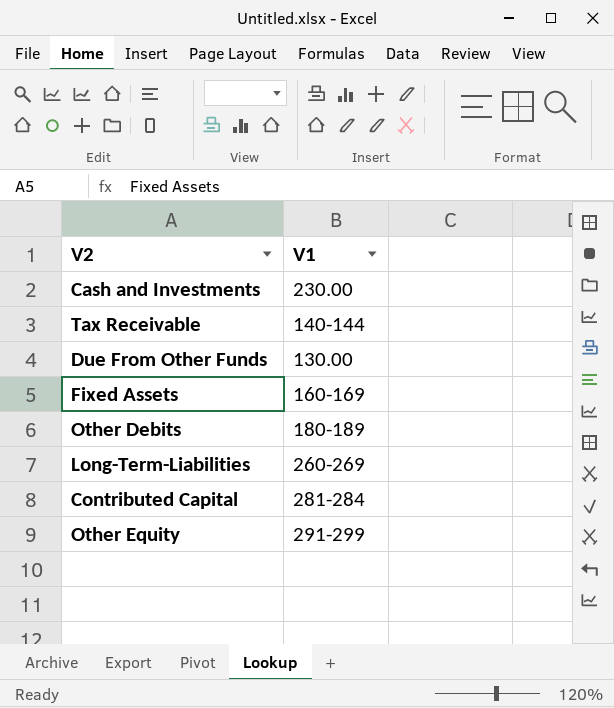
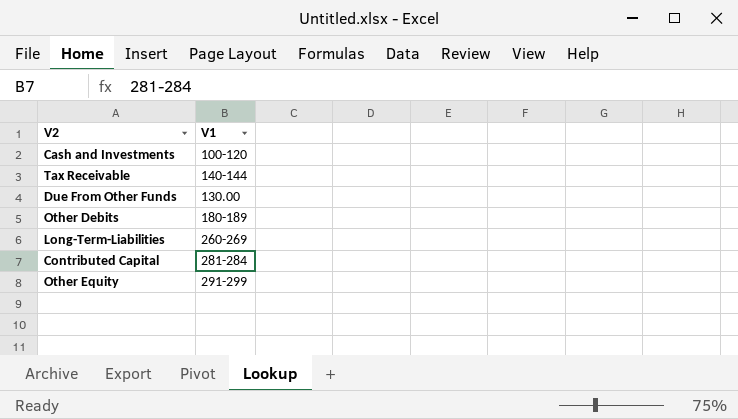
row Fixed Assets: 160-169 -> none
Cash and Investments | V1: 230.00 -> 100-120

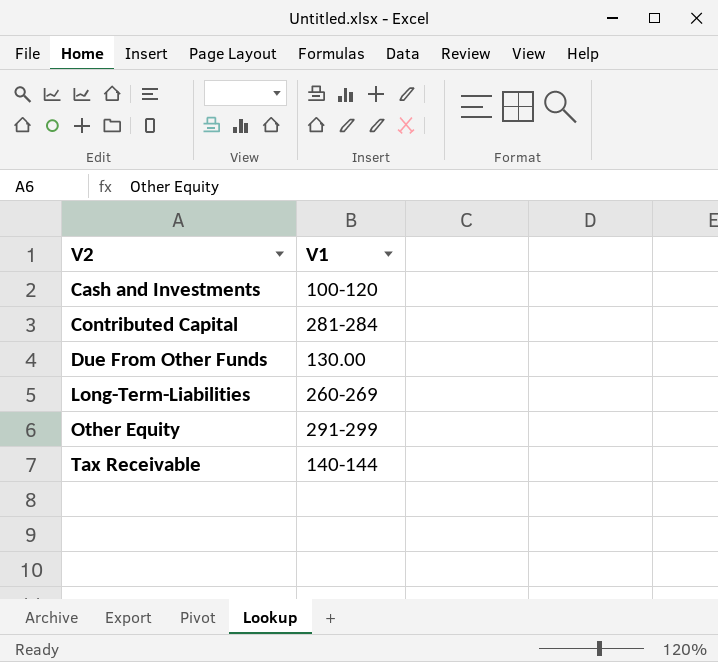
row order: none -> V2 ascending
row Other Debits: 180-189 -> none

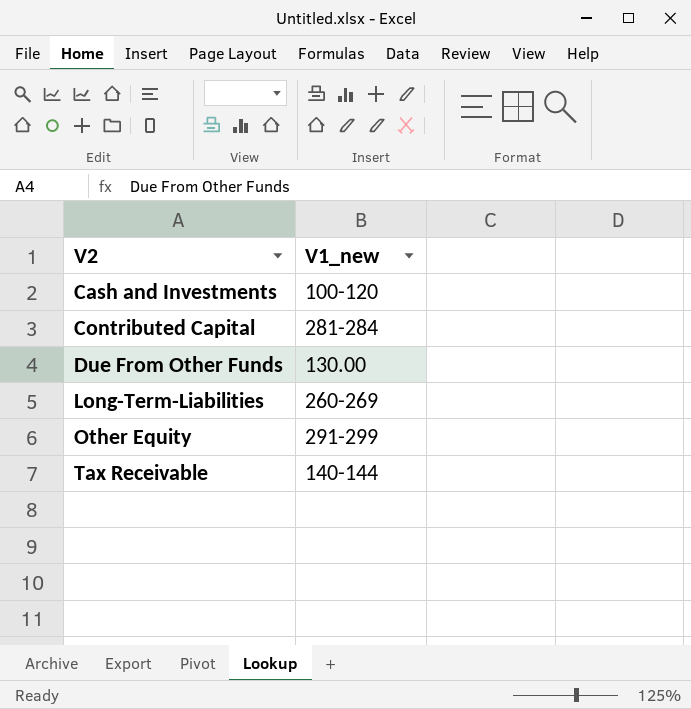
column name: V1 -> V1_new

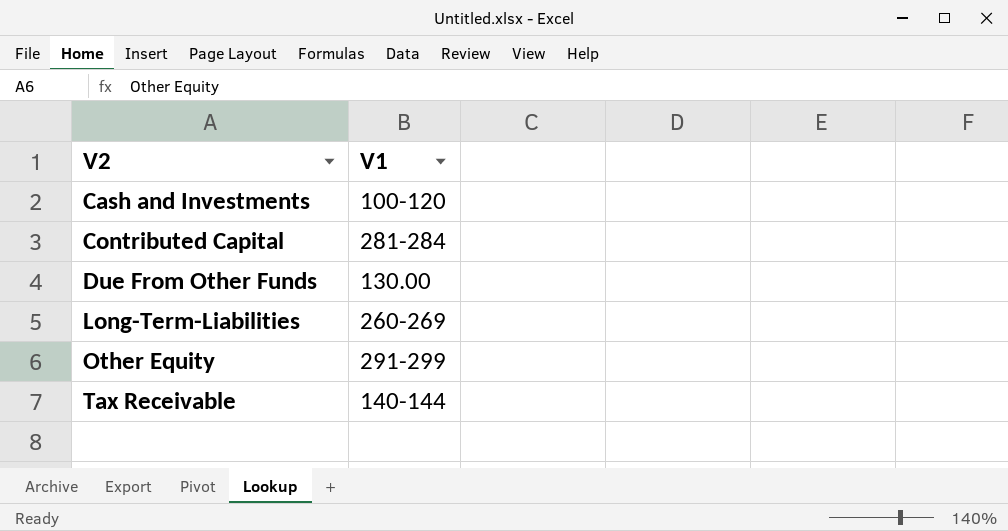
column name: V1_new -> V1

